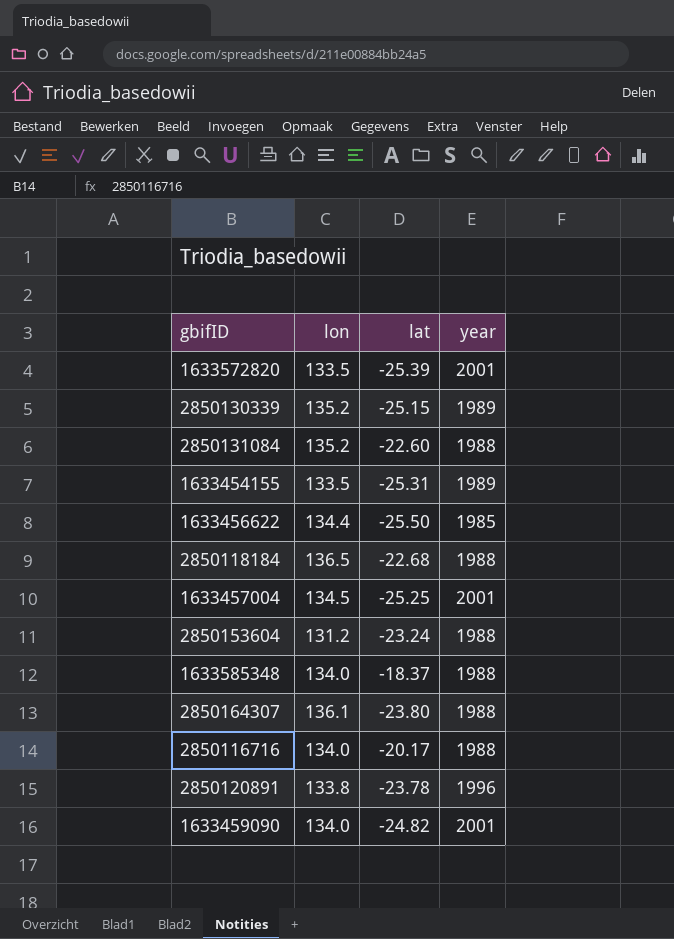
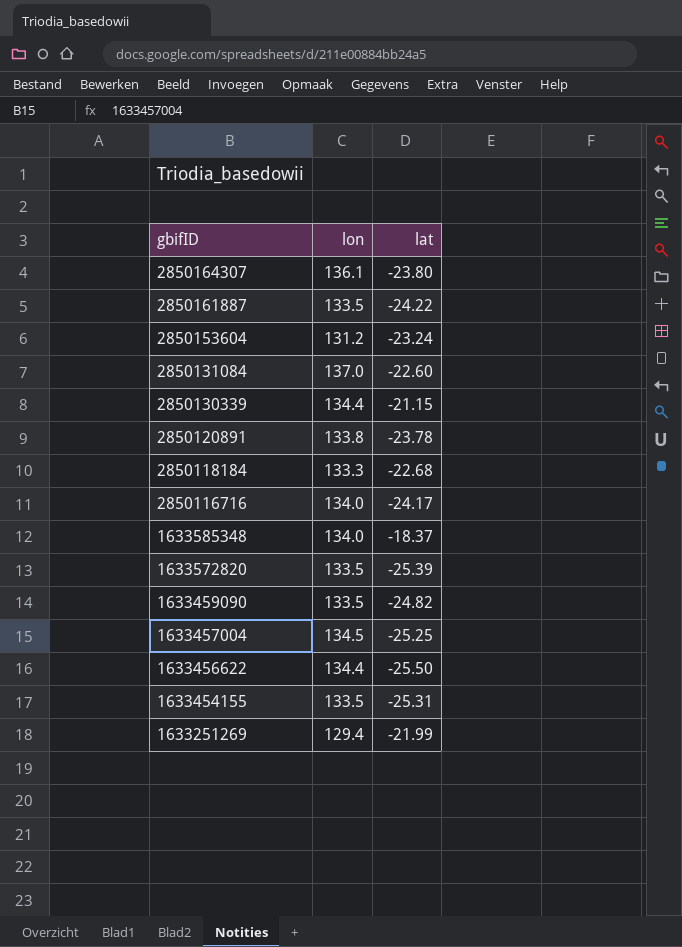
row order: none -> gbifID descending
column year | position: 4 -> none
row 2850161887: none -> 133.5 | -24.22
2850131084 | lon: 135.2 -> 137.0
2850130339 | lon: 135.2 -> 134.4
2850130339 | lat: -25.15 -> -21.15
2850118184 | lon: 136.5 -> 133.3
2850116716 | lat: -20.17 -> -24.17
1633459090 | lon: 134.0 -> 133.5
row 1633251269: none -> 129.4 | -21.99

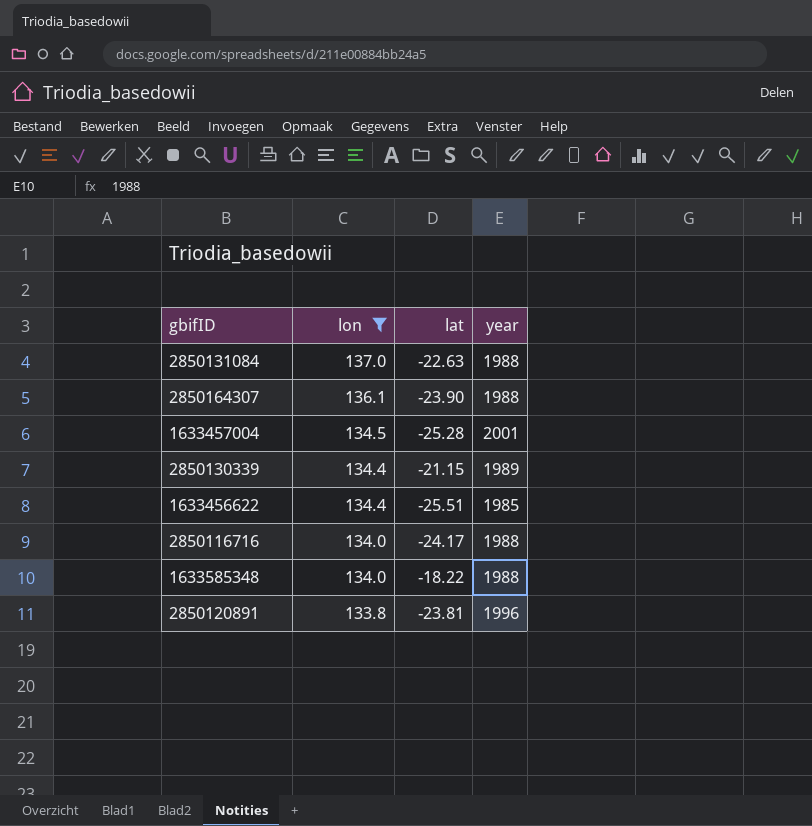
filter: none -> lon >= 133.8
row order: gbifID descending -> lon descending
column year | position: none -> 4
2850131084 | lat: -22.60 -> -22.63
2850164307 | lat: -23.80 -> -23.90
1633457004 | lat: -25.25 -> -25.28
1633456622 | lat: -25.50 -> -25.51
1633585348 | lat: -18.37 -> -18.22
2850120891 | lat: -23.78 -> -23.81

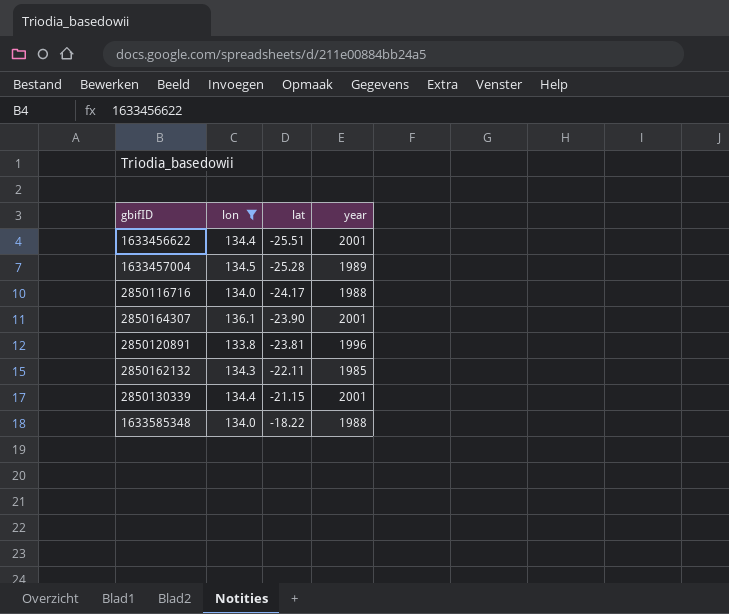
row order: lon descending -> lat ascending
row 2850131084: 137.0 | -22.63 | 1988 -> none
1633456622 | year: 1985 -> 2001
1633457004 | year: 2001 -> 1989
2850164307 | year: 1988 -> 2001
row 2850162132: none -> 134.3 | -22.11 | 1985
2850130339 | year: 1989 -> 2001

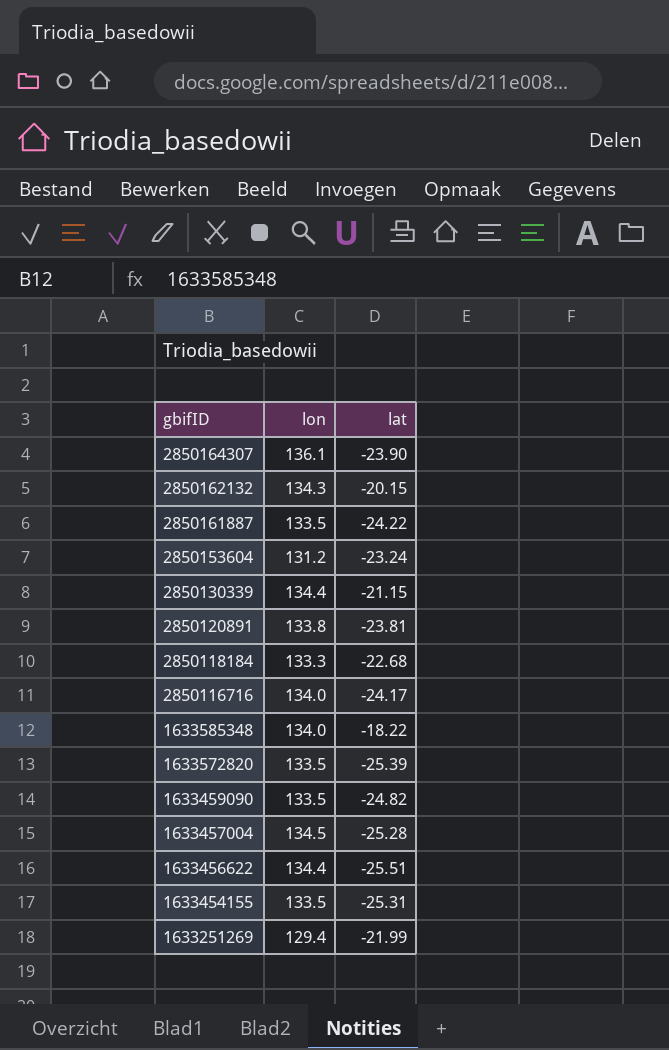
filter: lon >= 133.8 -> none
row order: lat ascending -> gbifID descending
column year | position: 4 -> none
2850162132 | lat: -22.11 -> -20.15

